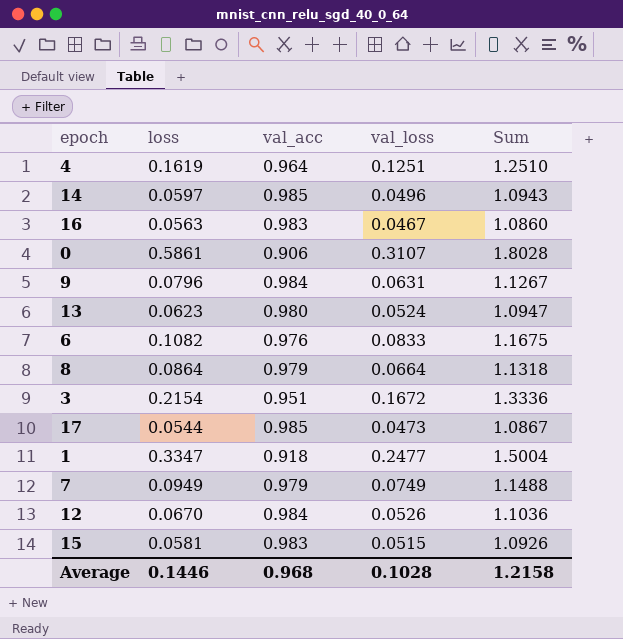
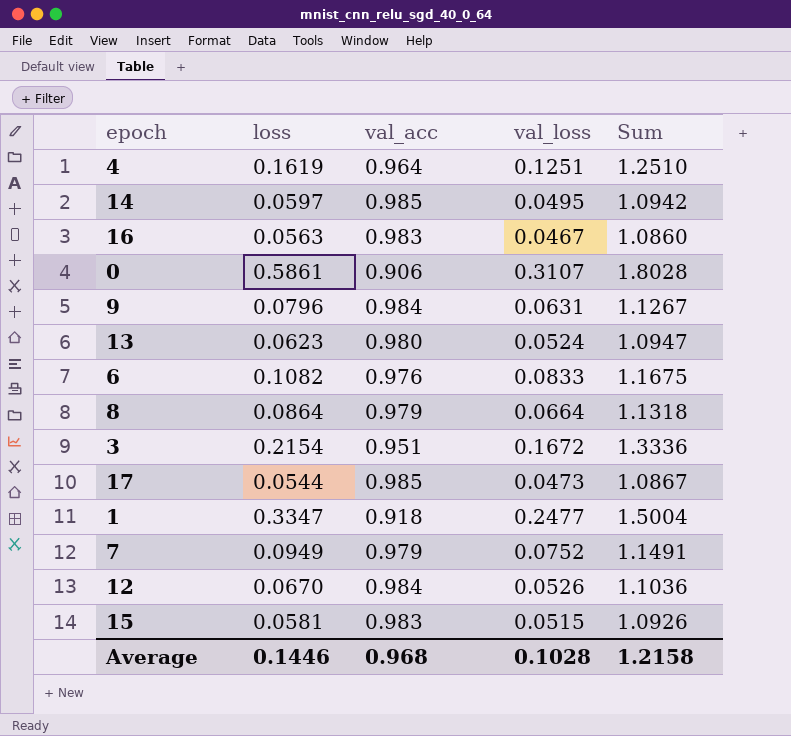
14 | val_loss: 0.0496 -> 0.0495
14 | Sum: 1.0943 -> 1.0942
7 | val_loss: 0.0749 -> 0.0752
7 | Sum: 1.1488 -> 1.1491

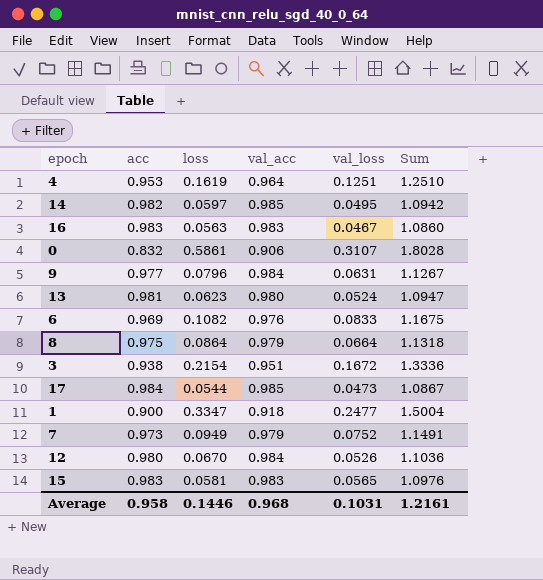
column acc | position: none -> 2
15 | val_loss: 0.0515 -> 0.0565
15 | Sum: 1.0926 -> 1.0976
Average | val_loss: 0.1028 -> 0.1031
Average | Sum: 1.2158 -> 1.2161

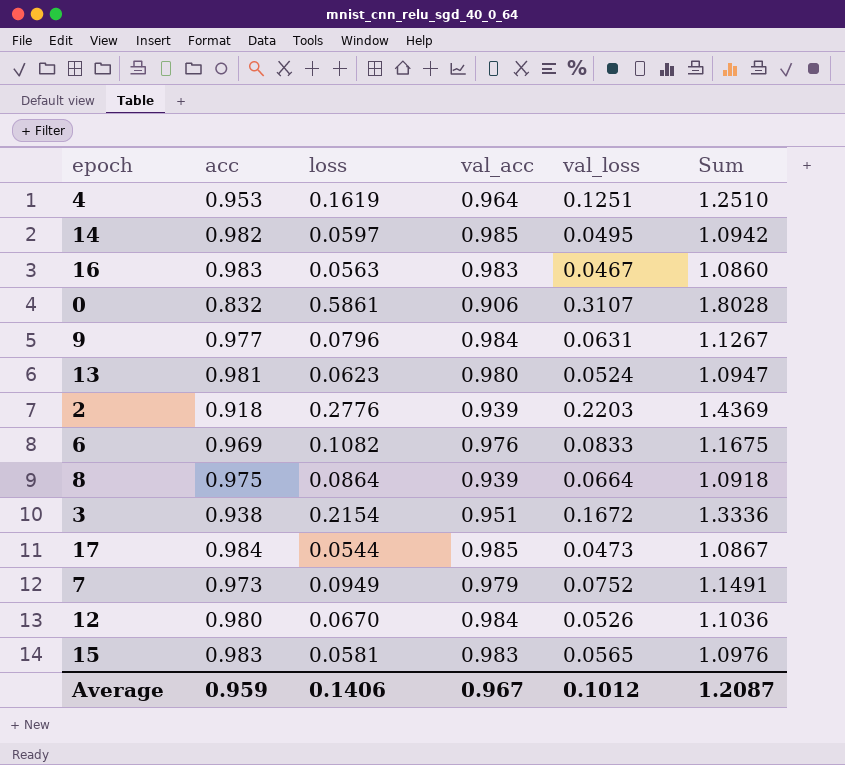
row 1: 0.900 | 0.3347 | 0.918 | 0.2477 | 1.5004 -> none
row 2: none -> 0.918 | 0.2776 | 0.939 | 0.2203 | 1.4369
8 | val_acc: 0.979 -> 0.939
8 | Sum: 1.1318 -> 1.0918
Average | acc: 0.958 -> 0.959
Average | loss: 0.1446 -> 0.1406
Average | val_acc: 0.968 -> 0.967
Average | val_loss: 0.1031 -> 0.1012
Average | Sum: 1.2161 -> 1.2087

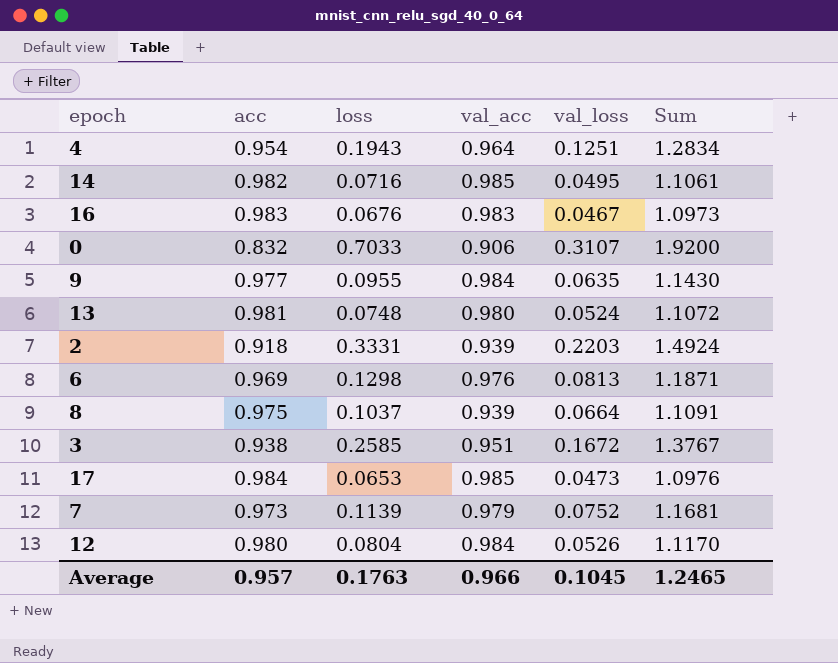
row 15: 0.983 | 0.0581 | 0.983 | 0.0565 | 1.0976 -> none
4 | acc: 0.953 -> 0.954
4 | loss: 0.1619 -> 0.1943
4 | Sum: 1.2510 -> 1.2834
14 | loss: 0.0597 -> 0.0716
14 | Sum: 1.0942 -> 1.1061
16 | loss: 0.0563 -> 0.0676
16 | Sum: 1.0860 -> 1.0973
0 | loss: 0.5861 -> 0.7033
0 | Sum: 1.8028 -> 1.9200
9 | loss: 0.0796 -> 0.0955
9 | val_loss: 0.0631 -> 0.0635
9 | Sum: 1.1267 -> 1.1430
13 | loss: 0.0623 -> 0.0748
13 | Sum: 1.0947 -> 1.1072
2 | loss: 0.2776 -> 0.3331
2 | Sum: 1.4369 -> 1.4924
6 | loss: 0.1082 -> 0.1298
6 | val_loss: 0.0833 -> 0.0813
6 | Sum: 1.1675 -> 1.1871
8 | loss: 0.0864 -> 0.1037
8 | Sum: 1.0918 -> 1.1091
3 | loss: 0.2154 -> 0.2585
3 | Sum: 1.3336 -> 1.3767
17 | loss: 0.0544 -> 0.0653
17 | Sum: 1.0867 -> 1.0976
7 | loss: 0.0949 -> 0.1139
7 | Sum: 1.1491 -> 1.1681
12 | loss: 0.0670 -> 0.0804
12 | Sum: 1.1036 -> 1.1170
Average | acc: 0.959 -> 0.957
Average | loss: 0.1406 -> 0.1763
Average | val_acc: 0.967 -> 0.966
Average | val_loss: 0.1012 -> 0.1045
Average | Sum: 1.2087 -> 1.2465

